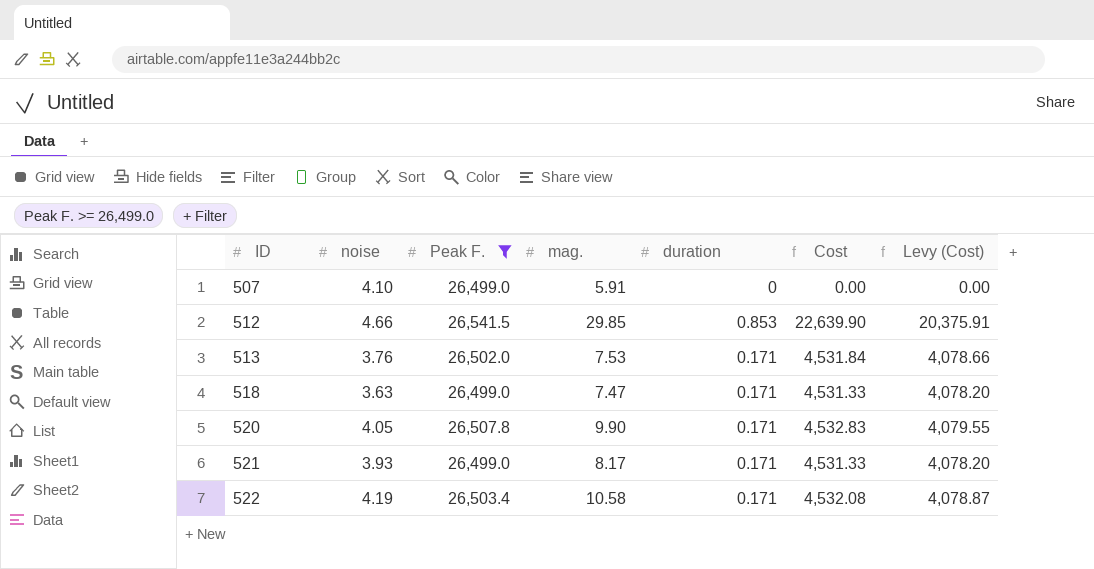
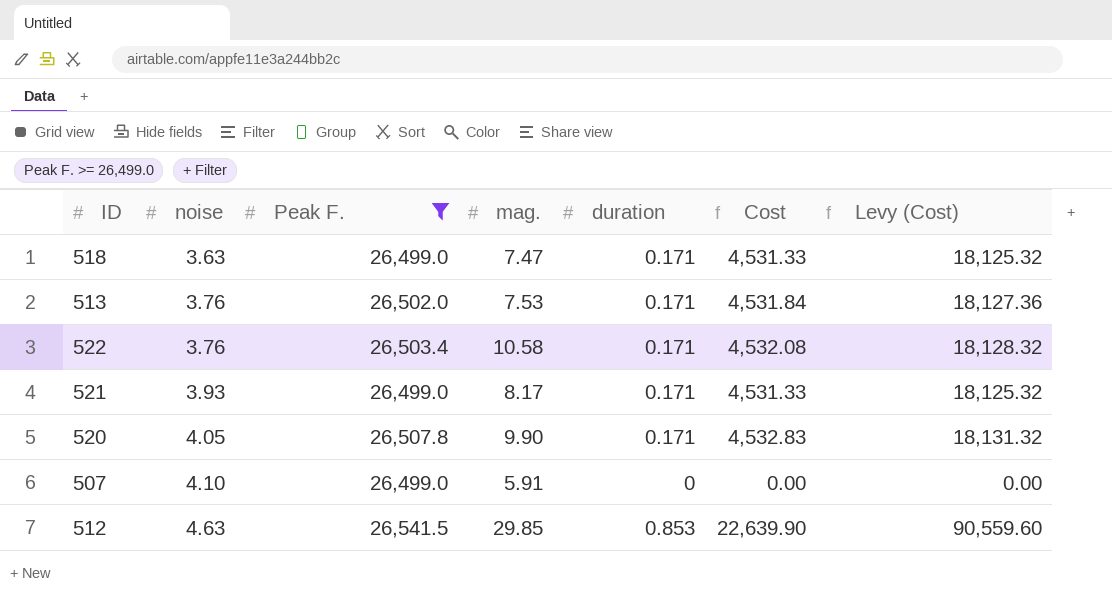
row order: ID ascending -> noise ascending
column Levy (Cost) | formula: [Cost] * 0.9 -> [Cost] * 4
522 | noise: 4.19 -> 3.76
512 | noise: 4.66 -> 4.63

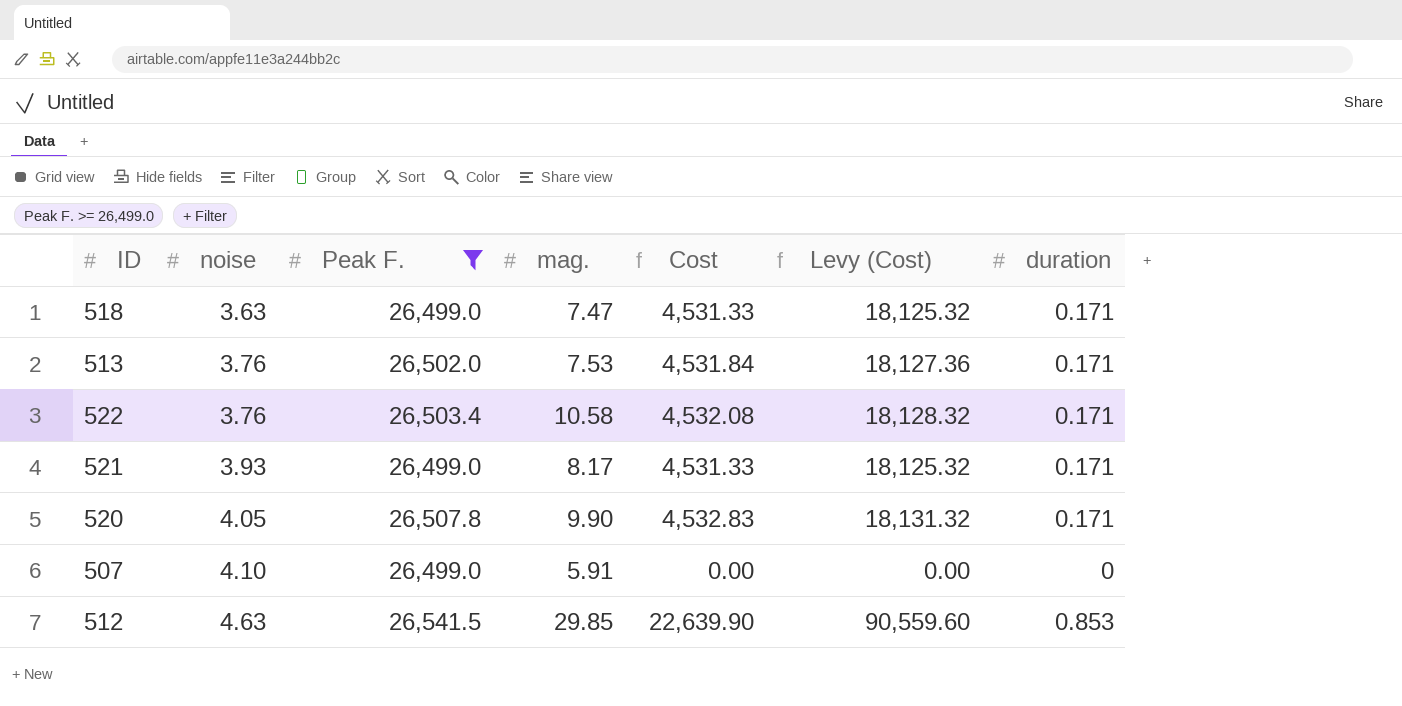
column duration | position: 5 -> 7

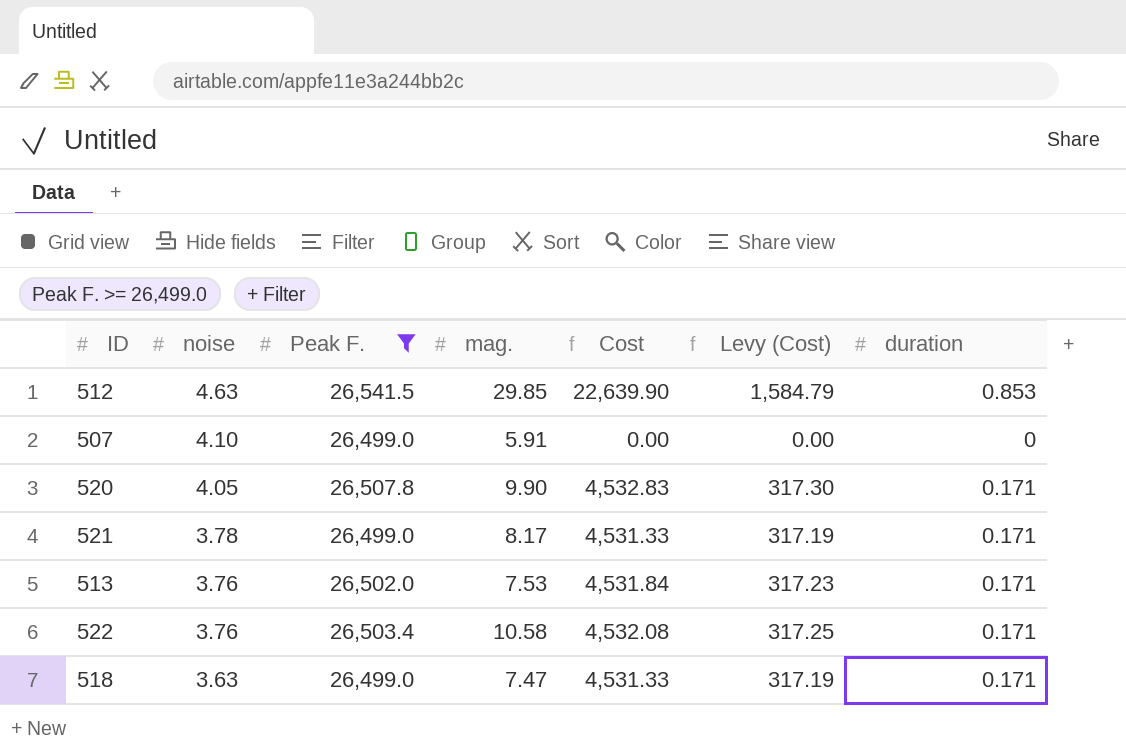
row order: noise ascending -> noise descending
column Levy (Cost) | formula: [Cost] * 4 -> [Cost] * 0.07
521 | noise: 3.93 -> 3.78

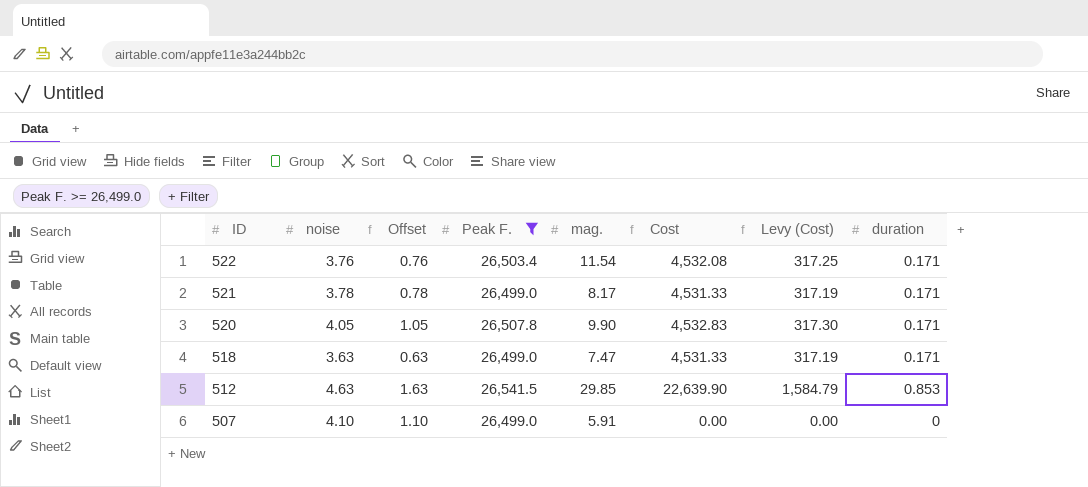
row order: noise descending -> ID descending
column Offset | formula: none -> [noise] - 3
row 513: 3.76 | 26,502.0 | 7.53 | 4,531.84 | 317.23 | 0.171 -> none
522 | mag.: 10.58 -> 11.54

